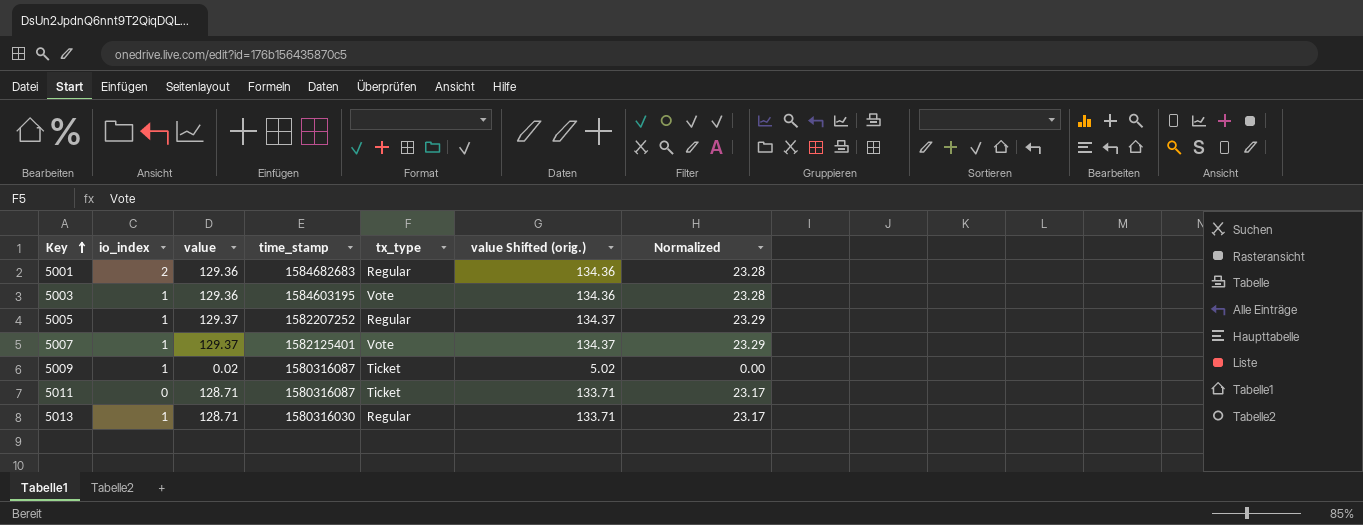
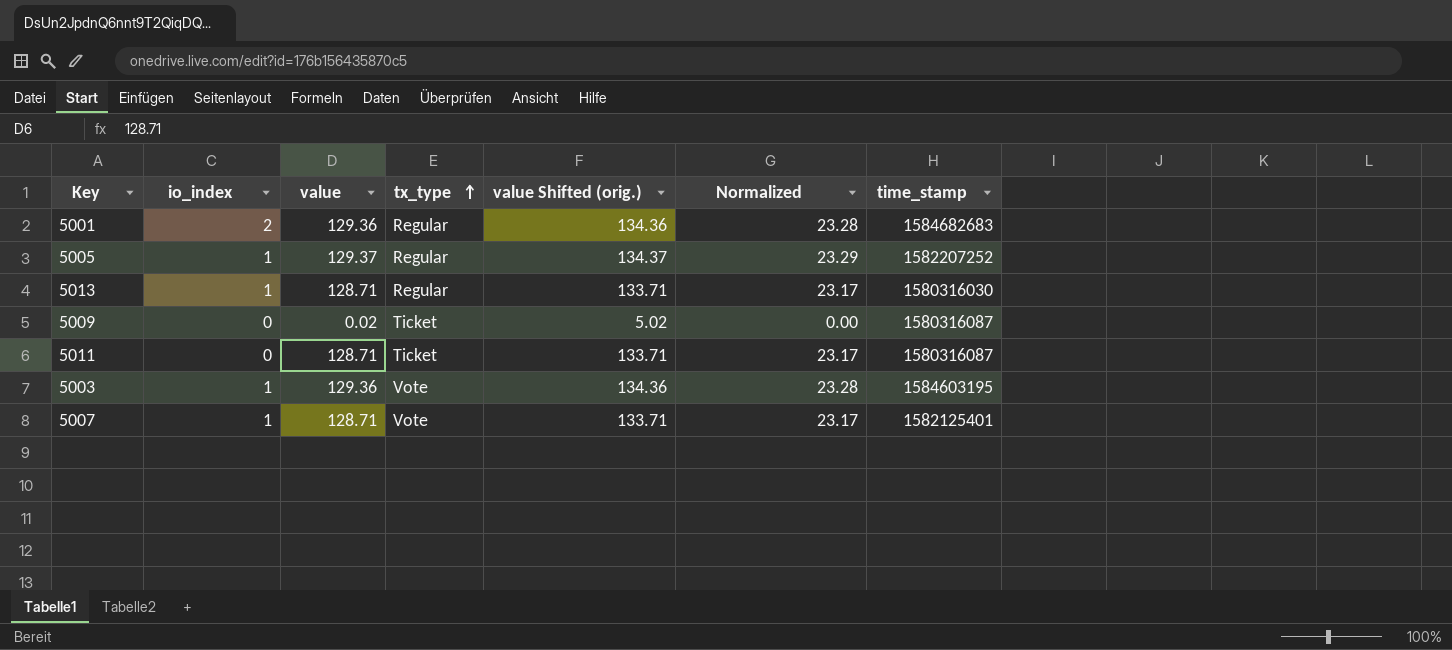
row order: Key ascending -> tx_type ascending
column time_stamp | position: 4 -> 7
5009 | io_index: 1 -> 0
5007 | value: 129.37 -> 128.71
5007 | value Shifted (orig.): 134.37 -> 133.71
5007 | Normalized: 23.29 -> 23.17

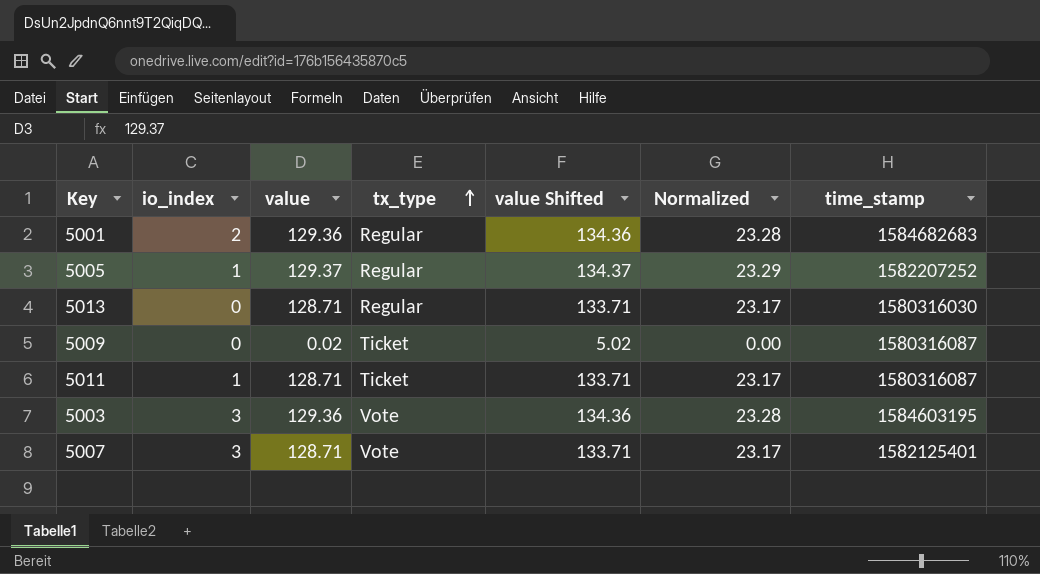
column name: value Shifted (orig.) -> value Shifted
5013 | io_index: 1 -> 0
5011 | io_index: 0 -> 1
5003 | io_index: 1 -> 3
5007 | io_index: 1 -> 3

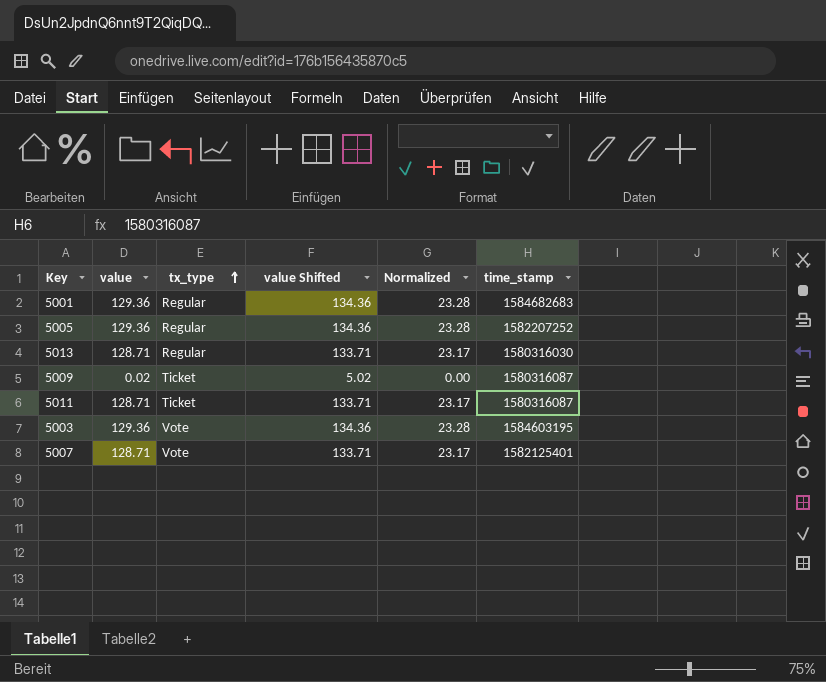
column io_index | position: 2 -> none
5005 | value: 129.37 -> 129.36
5005 | value Shifted: 134.37 -> 134.36
5005 | Normalized: 23.29 -> 23.28

